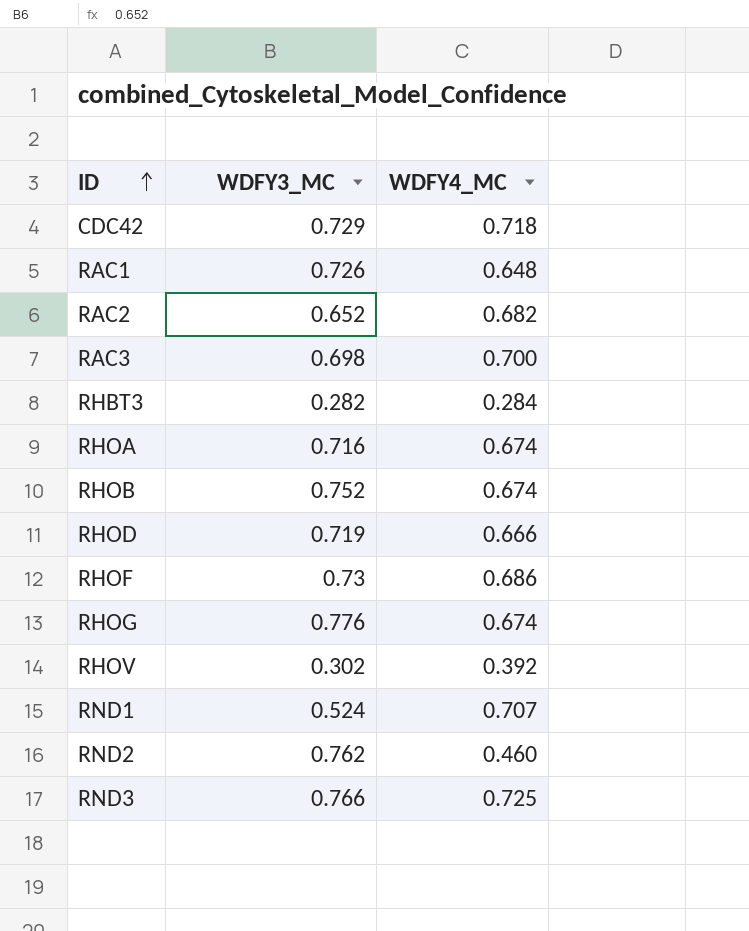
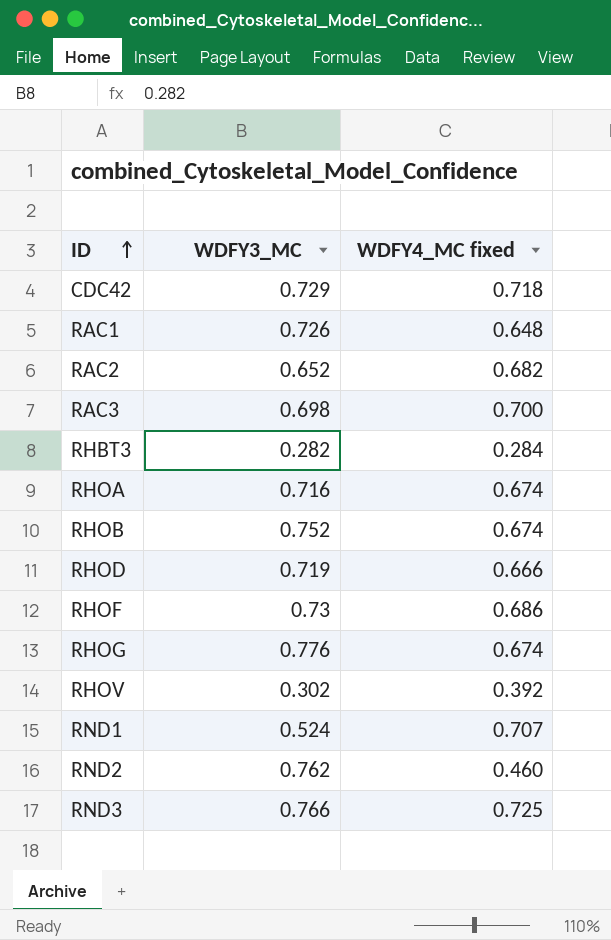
column name: WDFY4_MC -> WDFY4_MC fixed

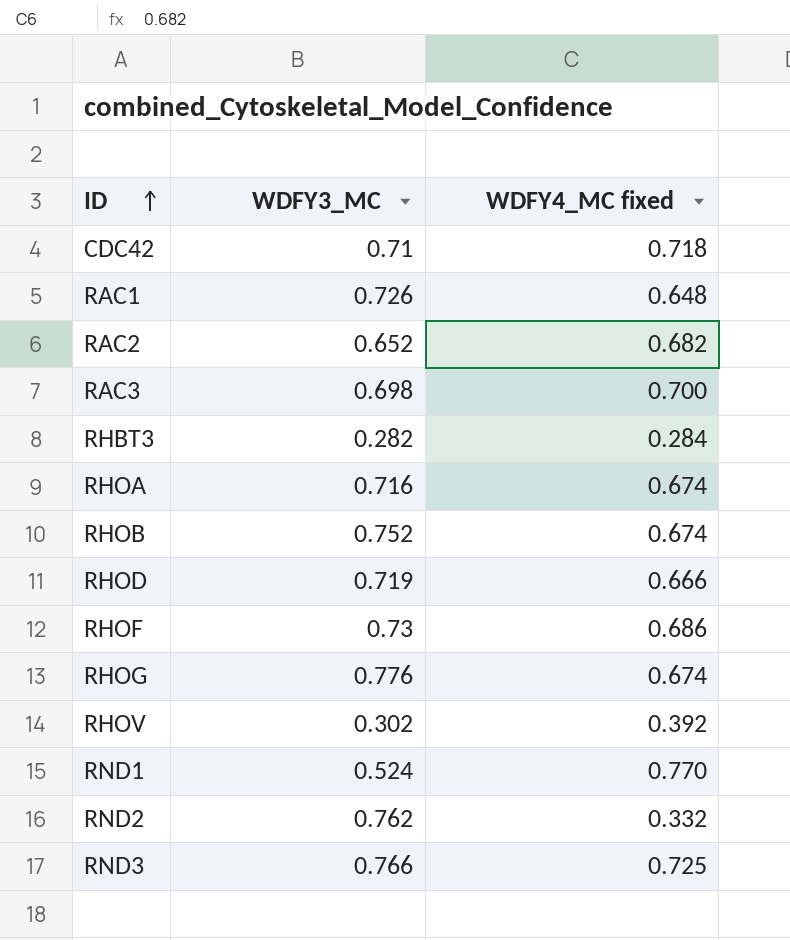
CDC42 | WDFY3_MC: 0.729 -> 0.71
RND1 | WDFY4_MC fixed: 0.707 -> 0.770
RND2 | WDFY4_MC fixed: 0.460 -> 0.332

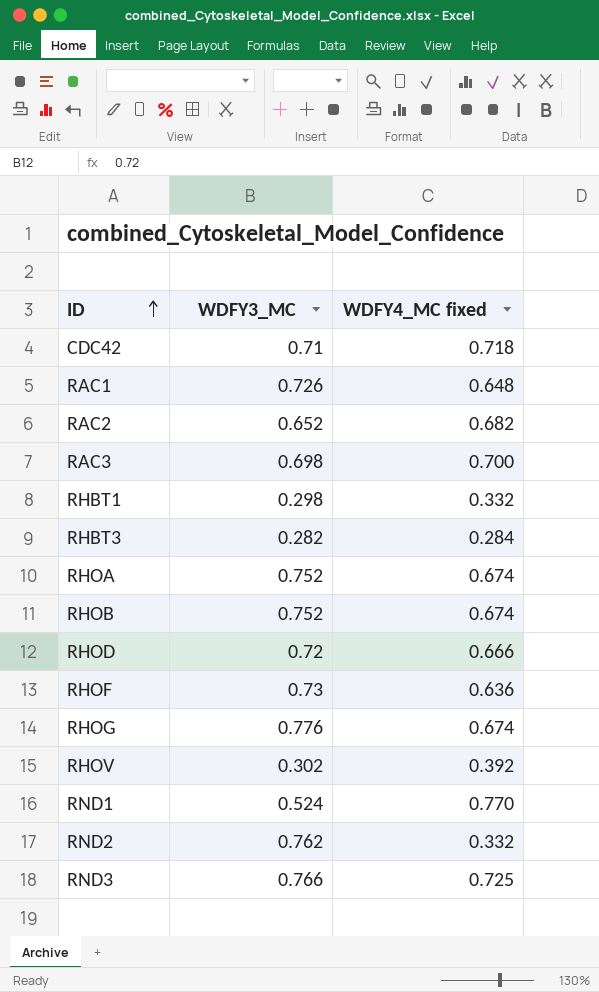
row RHBT1: none -> 0.298 | 0.332
RHOA | WDFY3_MC: 0.716 -> 0.752
RHOD | WDFY3_MC: 0.719 -> 0.72
RHOF | WDFY4_MC fixed: 0.686 -> 0.636

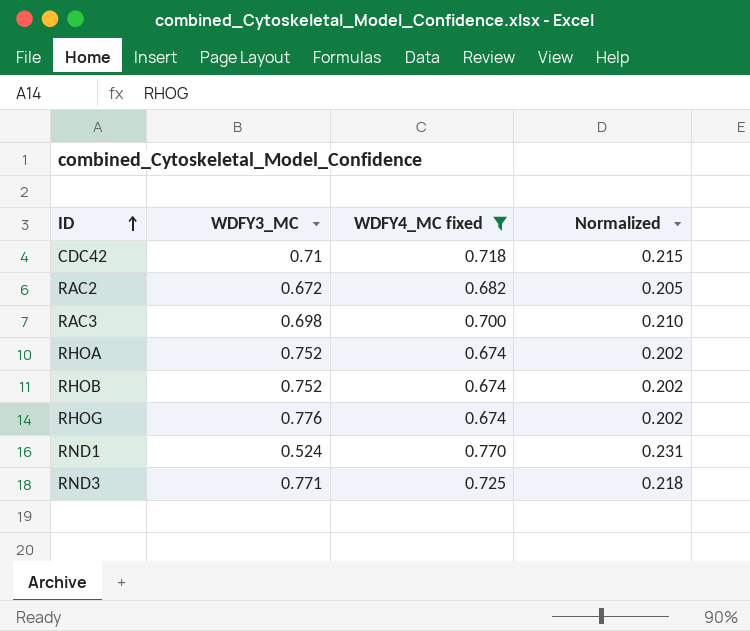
filter: none -> WDFY4_MC fixed >= 0.674
column Normalized | formula: none -> [WDFY4_MC fixed] * 0.3
RAC2 | WDFY3_MC: 0.652 -> 0.672
RND3 | WDFY3_MC: 0.766 -> 0.771

